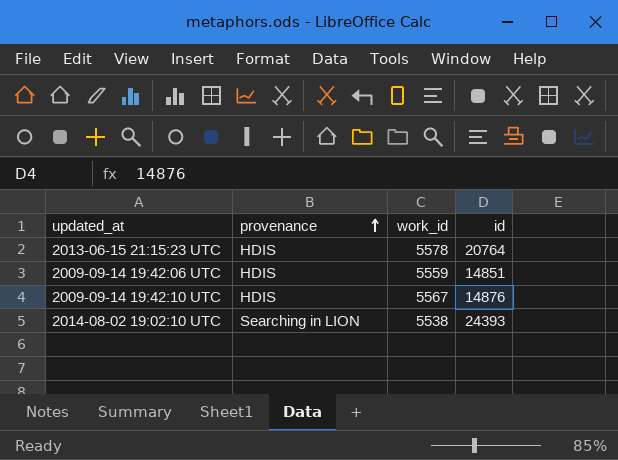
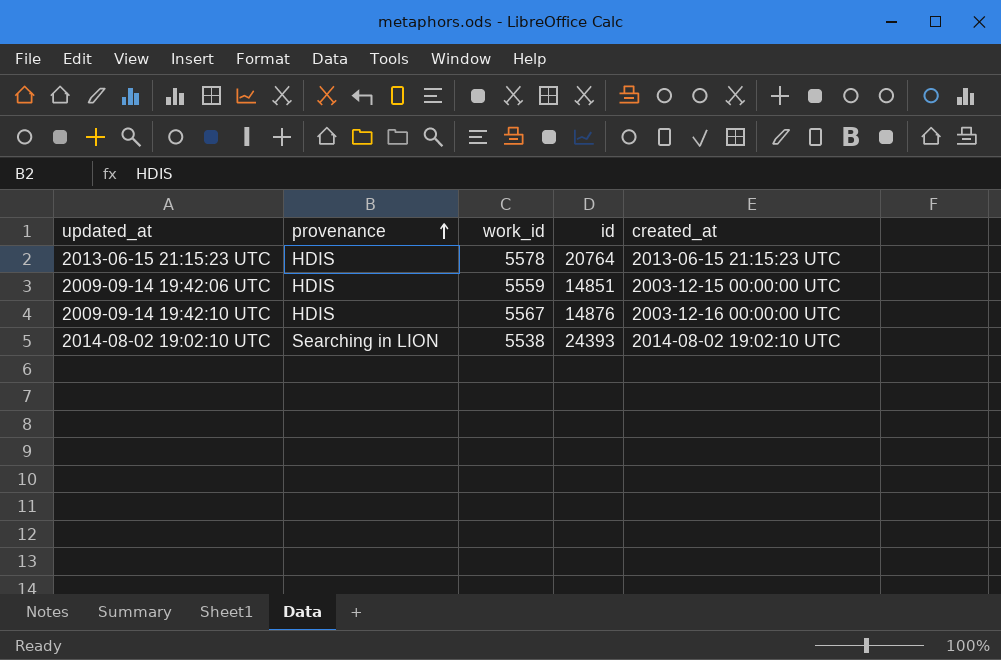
column created_at | position: none -> 5

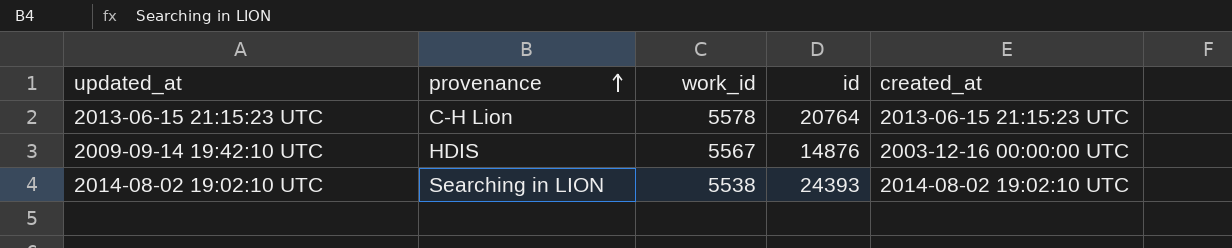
row 2009-09-14 19:42:06 UTC: HDIS | 5559 | 14851 | 2003-12-15 00:00:00 UTC -> none
2013-06-15 21:15:23 UTC | provenance: HDIS -> C-H Lion

